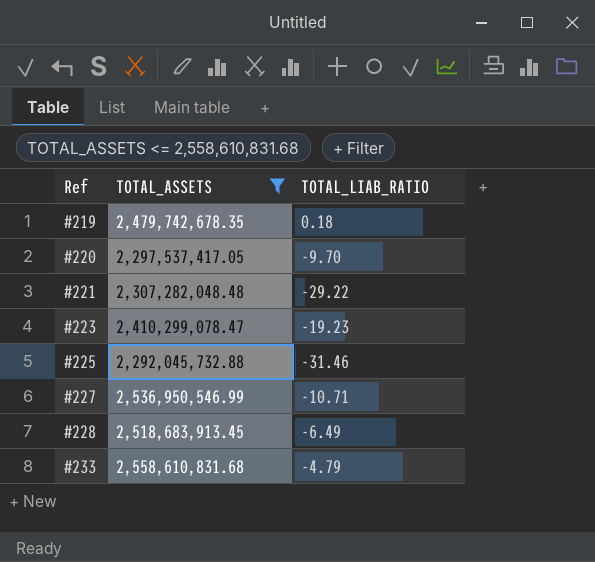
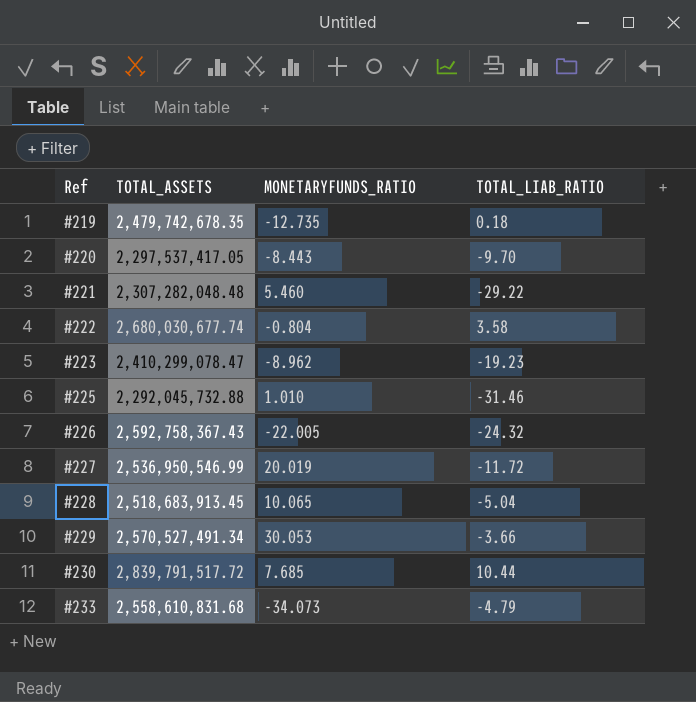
filter: TOTAL_ASSETS <= 2,558,610,831.68 -> none
column MONETARYFUNDS_RATIO | position: none -> 3
#227 | TOTAL_LIAB_RATIO: -10.71 -> -11.72
#228 | TOTAL_LIAB_RATIO: -6.49 -> -5.04

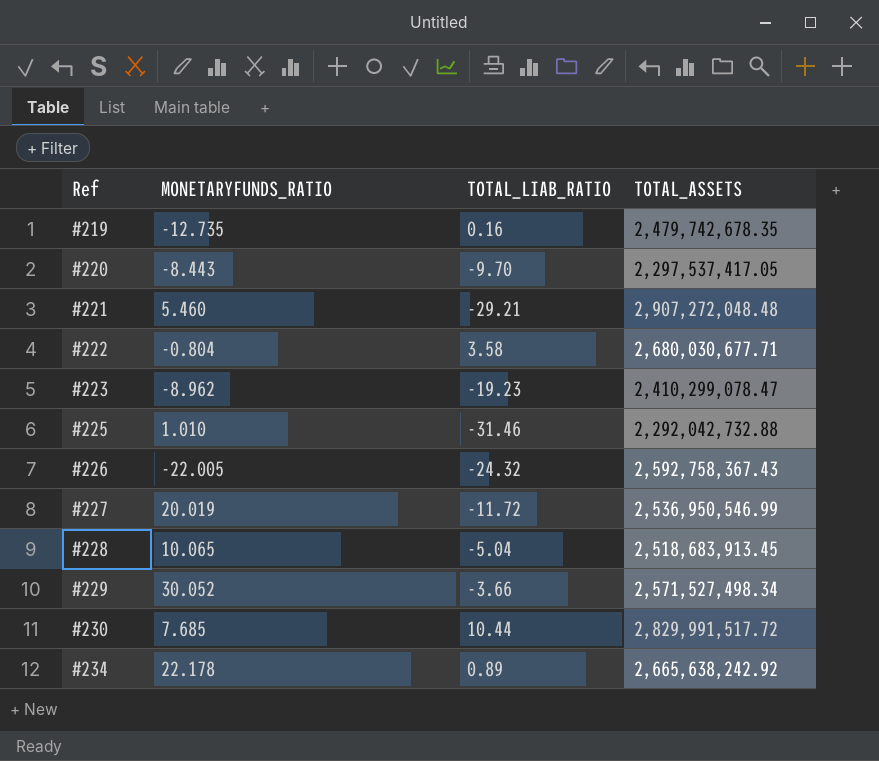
column TOTAL_ASSETS | position: 2 -> 4
row #233: 2,558,610,831.68 | -34.073 | -4.79 -> none
#219 | TOTAL_LIAB_RATIO: 0.18 -> 0.16
#221 | TOTAL_LIAB_RATIO: -29.22 -> -29.21
#221 | TOTAL_ASSETS: 2,307,282,048.48 -> 2,907,272,048.48
#222 | TOTAL_ASSETS: 2,680,030,677.74 -> 2,680,030,677.71
#225 | TOTAL_ASSETS: 2,292,045,732.88 -> 2,292,042,732.88
#229 | MONETARYFUNDS_RATIO: 30.053 -> 30.052
#229 | TOTAL_ASSETS: 2,570,527,491.34 -> 2,571,527,498.34
#230 | TOTAL_ASSETS: 2,839,791,517.72 -> 2,829,991,517.72
row #234: none -> 22.178 | 0.89 | 2,665,638,242.92

